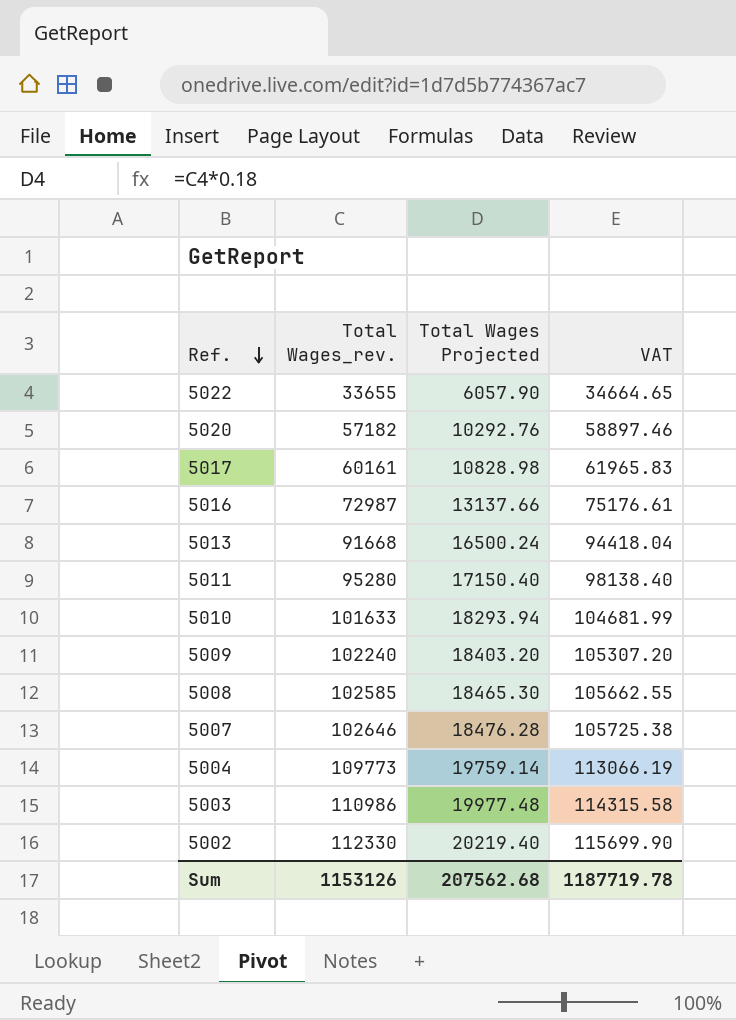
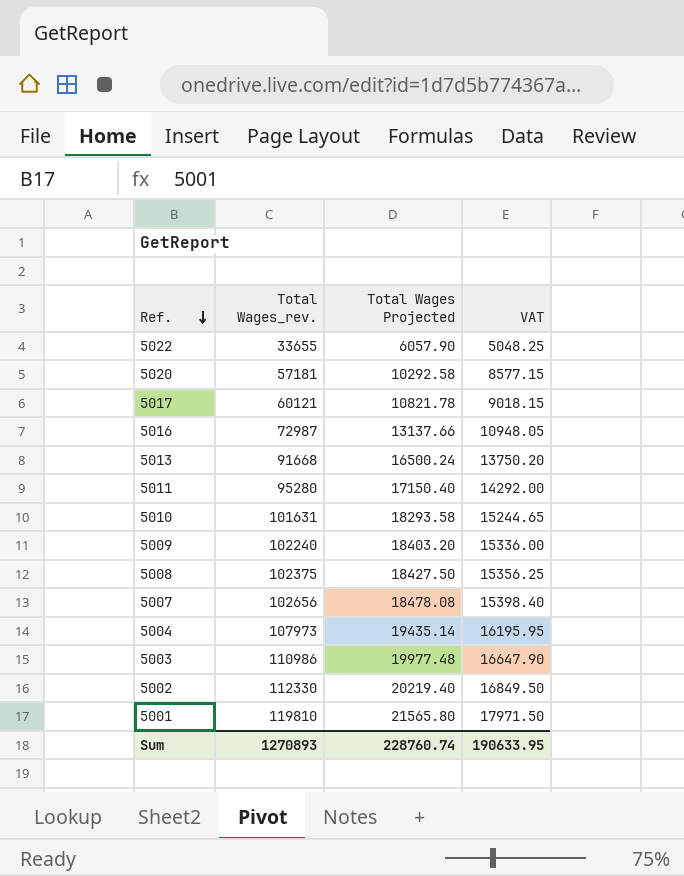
column VAT | formula: [Total Wages_rev.] * 1.03 -> [Total Wages_rev.] * 0.15
5020 | Total Wages_rev.: 57182 -> 57181
5020 | Total Wages Projected: 10292.76 -> 10292.58
5017 | Total Wages_rev.: 60161 -> 60121
5017 | Total Wages Projected: 10828.98 -> 10821.78
5010 | Total Wages_rev.: 101633 -> 101631
5010 | Total Wages Projected: 18293.94 -> 18293.58
5008 | Total Wages_rev.: 102585 -> 102375
5008 | Total Wages Projected: 18465.30 -> 18427.50
5007 | Total Wages_rev.: 102646 -> 102656
5007 | Total Wages Projected: 18476.28 -> 18478.08
5004 | Total Wages_rev.: 109773 -> 107973
5004 | Total Wages Projected: 19759.14 -> 19435.14
row 5001: none -> 119810 | 21565.80 | 17971.50
Sum | Total Wages_rev.: 1153126 -> 1270893
Sum | Total Wages Projected: 207562.68 -> 228760.74
Sum | VAT: 1187719.78 -> 190633.95

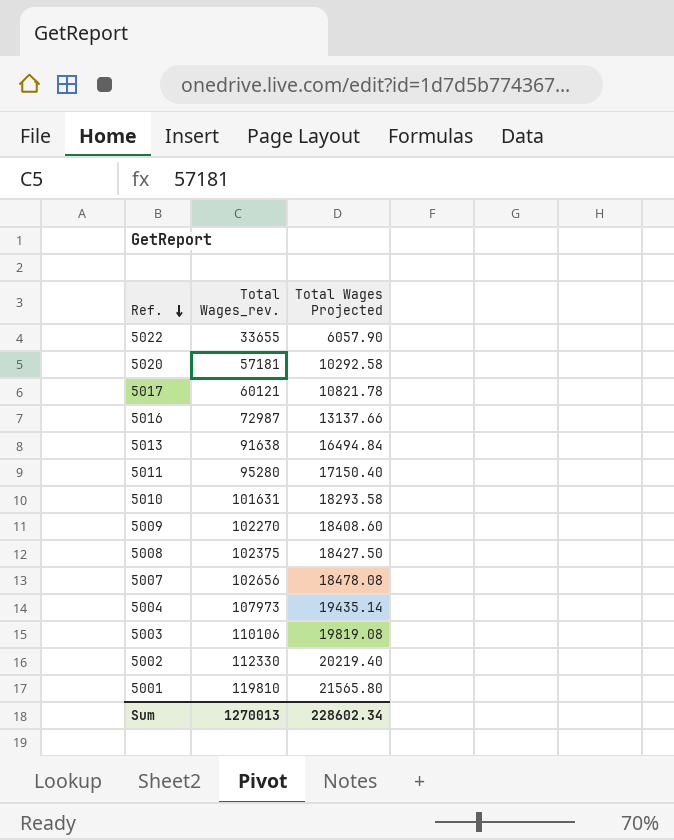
column VAT | formula: [Total Wages_rev.] * 0.15 -> none
5013 | Total Wages_rev.: 91668 -> 91638
5013 | Total Wages Projected: 16500.24 -> 16494.84
5009 | Total Wages_rev.: 102240 -> 102270
5009 | Total Wages Projected: 18403.20 -> 18408.60
5003 | Total Wages_rev.: 110986 -> 110106
5003 | Total Wages Projected: 19977.48 -> 19819.08
Sum | Total Wages_rev.: 1270893 -> 1270013
Sum | Total Wages Projected: 228760.74 -> 228602.34

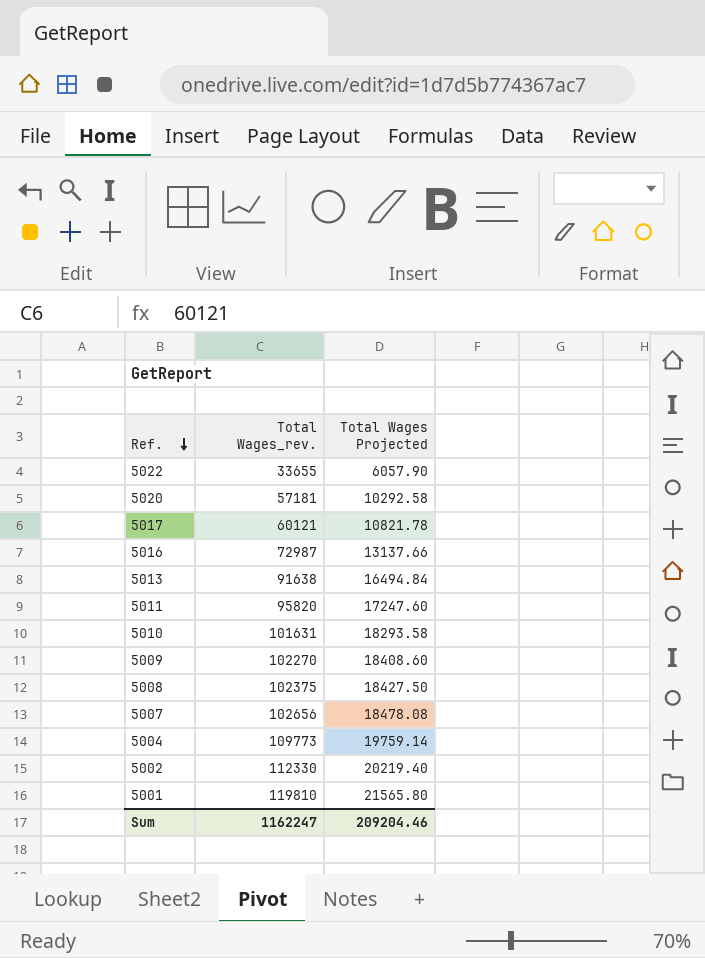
row 5003: 110106 | 19819.08 -> none
5011 | Total Wages_rev.: 95280 -> 95820
5011 | Total Wages Projected: 17150.40 -> 17247.60
5004 | Total Wages_rev.: 107973 -> 109773
5004 | Total Wages Projected: 19435.14 -> 19759.14
Sum | Total Wages_rev.: 1270013 -> 1162247
Sum | Total Wages Projected: 228602.34 -> 209204.46

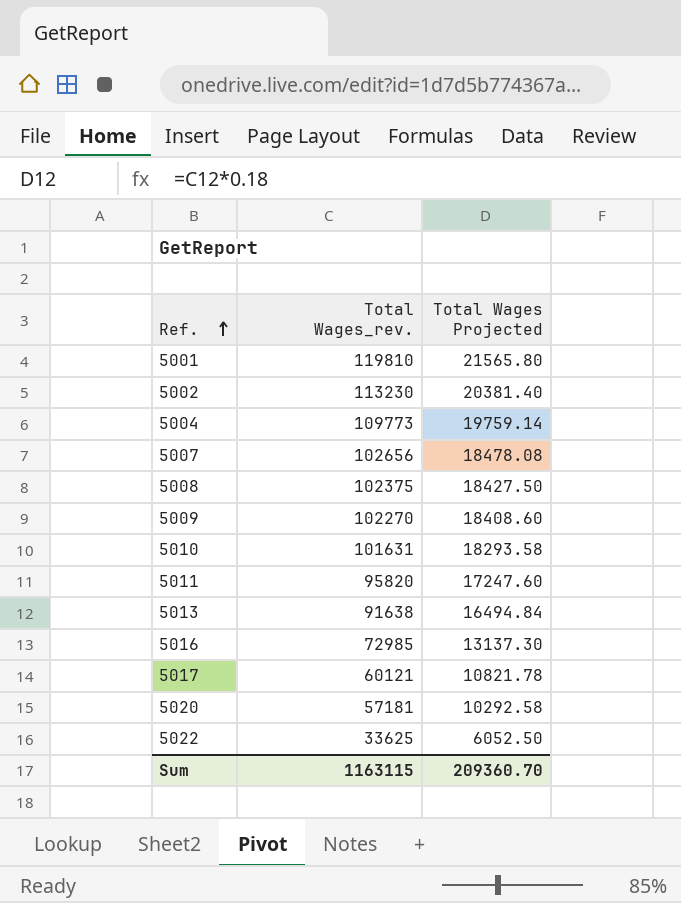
row order: Ref. descending -> Ref. ascending
5002 | Total Wages_rev.: 112330 -> 113230
5002 | Total Wages Projected: 20219.40 -> 20381.40
5016 | Total Wages_rev.: 72987 -> 72985
5016 | Total Wages Projected: 13137.66 -> 13137.30
5022 | Total Wages_rev.: 33655 -> 33625
5022 | Total Wages Projected: 6057.90 -> 6052.50
Sum | Total Wages_rev.: 1162247 -> 1163115
Sum | Total Wages Projected: 209204.46 -> 209360.70

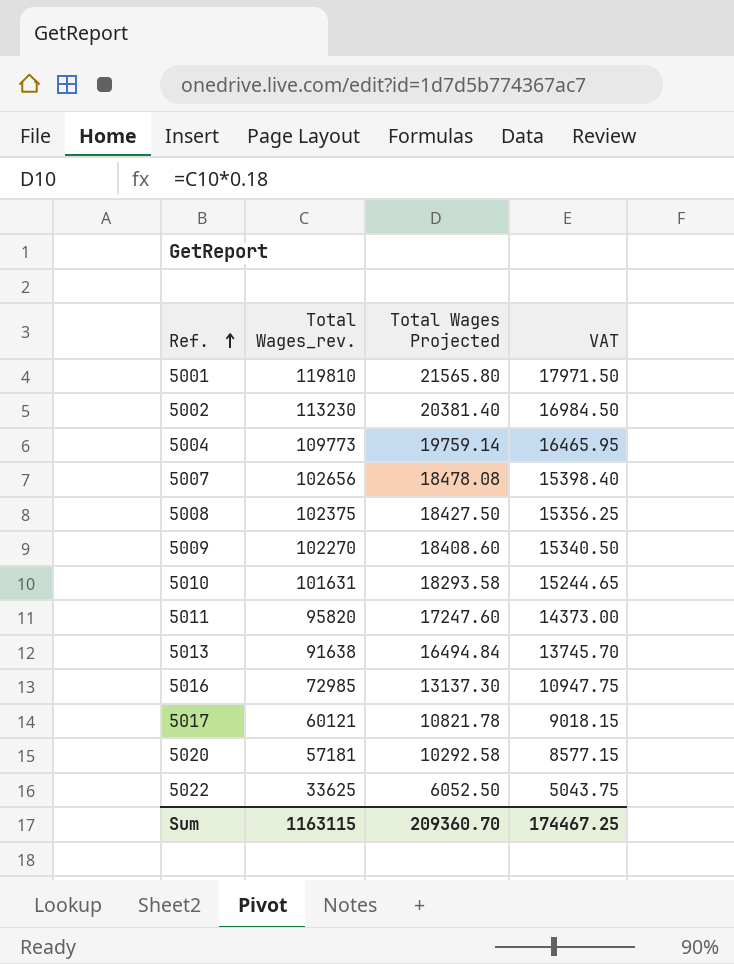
column VAT | formula: none -> [Total Wages_rev.] * 0.15

